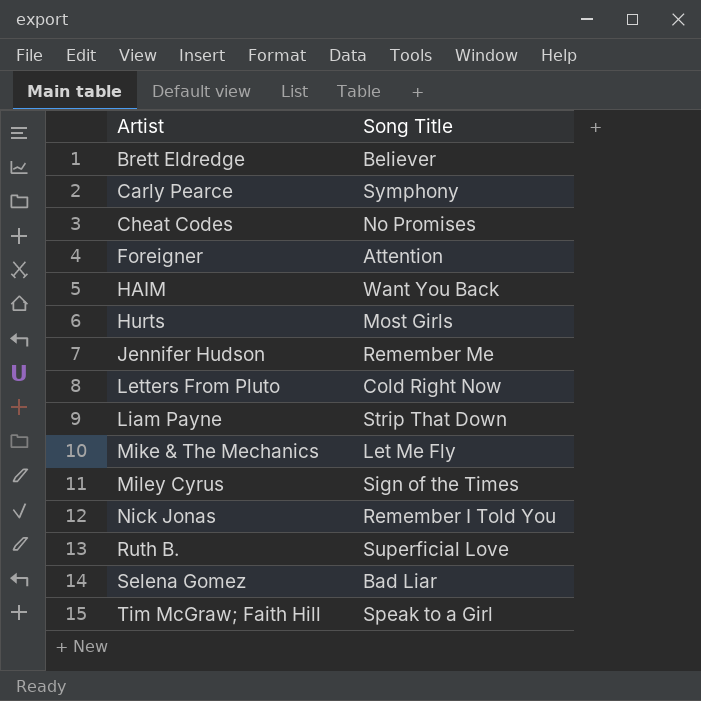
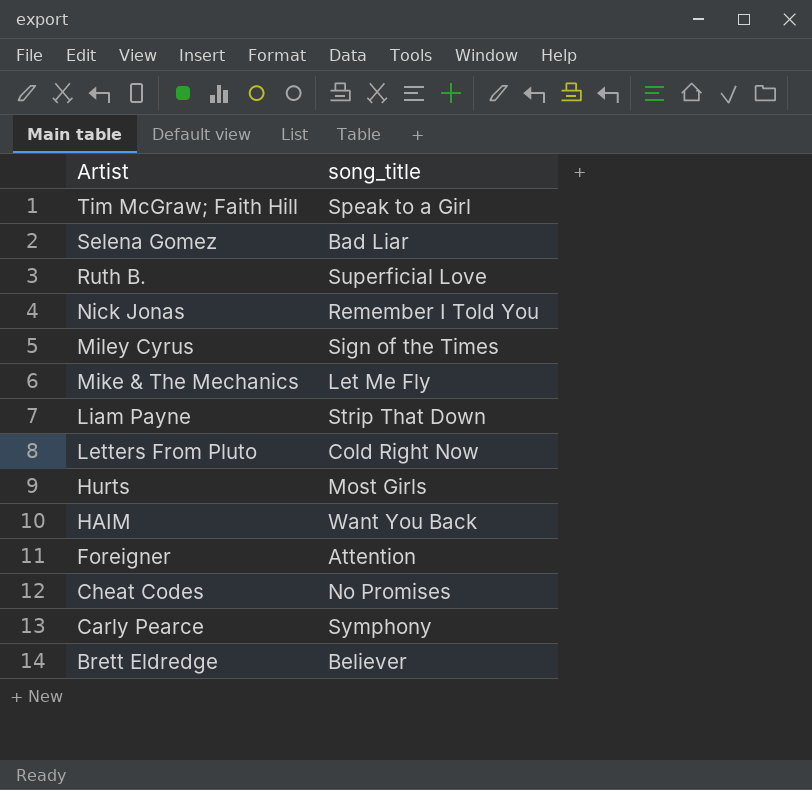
row order: Artist ascending -> Artist descending
column name: Song Title -> song_title
row Jennifer Hudson: Remember Me -> none

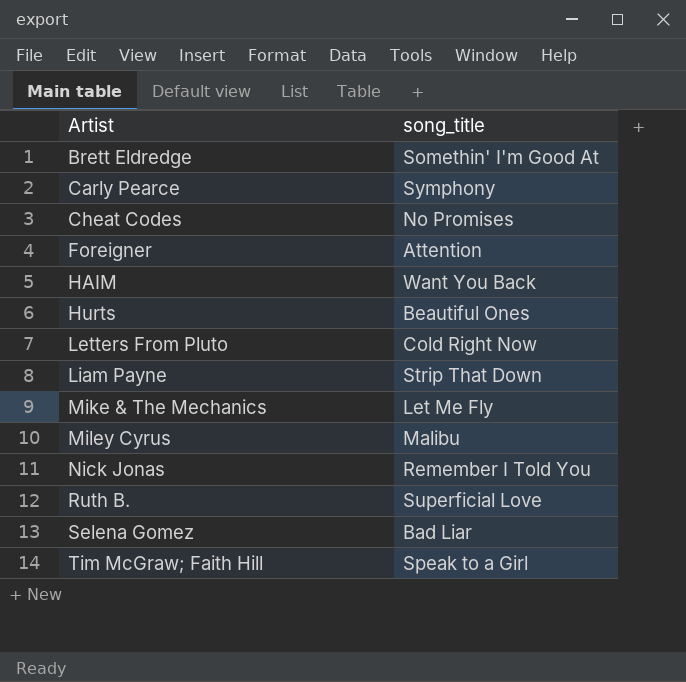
row order: Artist descending -> Artist ascending
Brett Eldredge | song_title: Believer -> Somethin' I'm Good At
Hurts | song_title: Most Girls -> Beautiful Ones
Miley Cyrus | song_title: Sign of the Times -> Malibu

